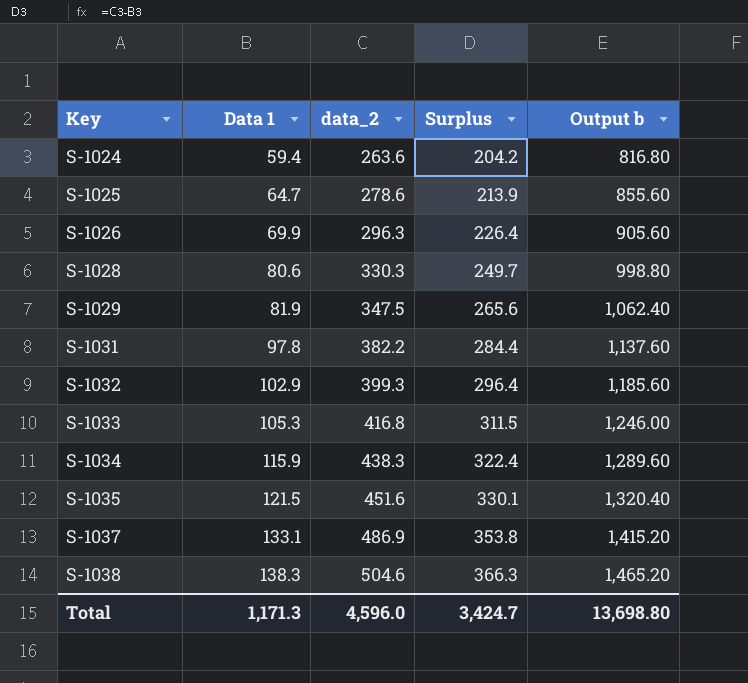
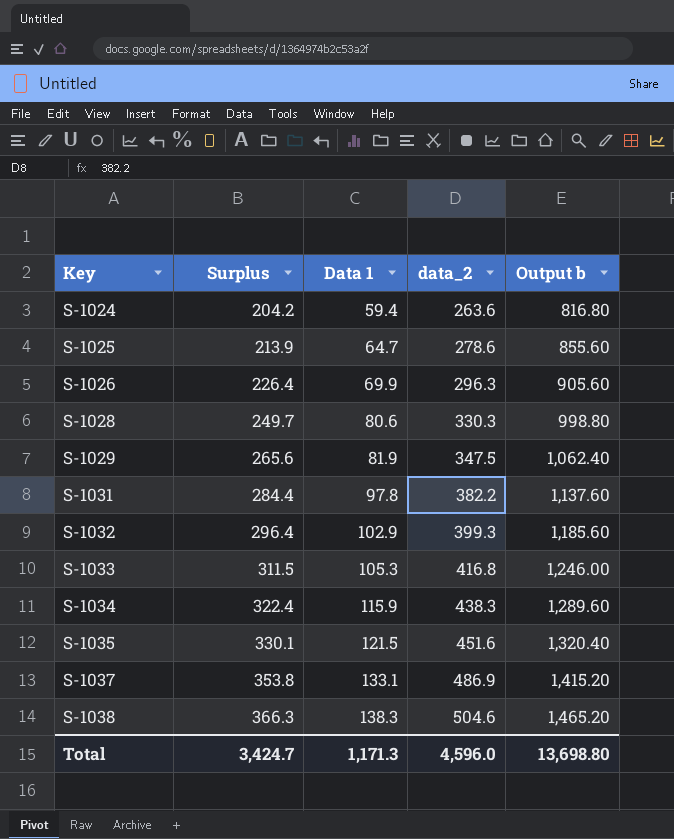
column Surplus | position: 4 -> 2

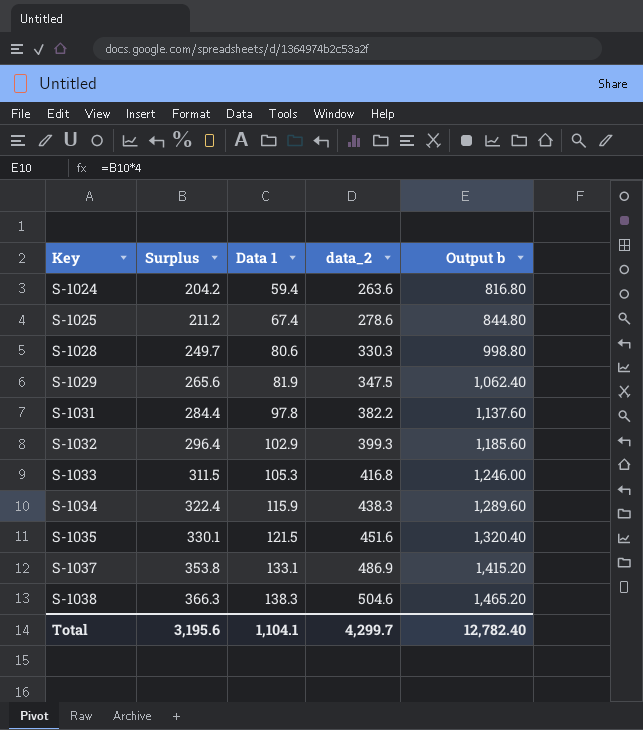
row S-1026: 226.4 | 69.9 | 296.3 | 905.60 -> none
S-1025 | Surplus: 213.9 -> 211.2
S-1025 | Data 1: 64.7 -> 67.4
S-1025 | Output b: 855.60 -> 844.80
Total | Surplus: 3,424.7 -> 3,195.6
Total | Data 1: 1,171.3 -> 1,104.1
Total | data_2: 4,596.0 -> 4,299.7
Total | Output b: 13,698.80 -> 12,782.40

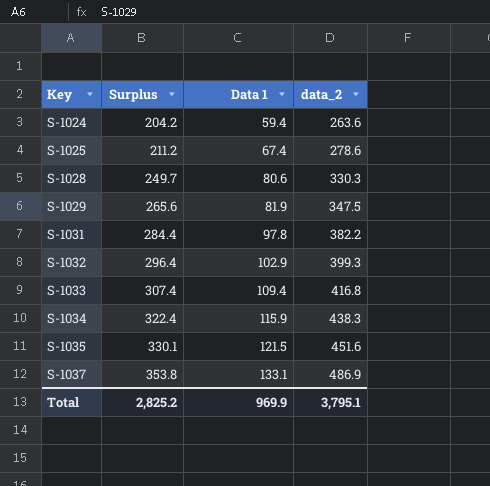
column Output b | formula: [Surplus] * 4 -> none
row S-1038: 366.3 | 138.3 | 504.6 | 1,465.20 -> none
S-1033 | Surplus: 311.5 -> 307.4
S-1033 | Data 1: 105.3 -> 109.4
Total | Surplus: 3,195.6 -> 2,825.2
Total | Data 1: 1,104.1 -> 969.9
Total | data_2: 4,299.7 -> 3,795.1

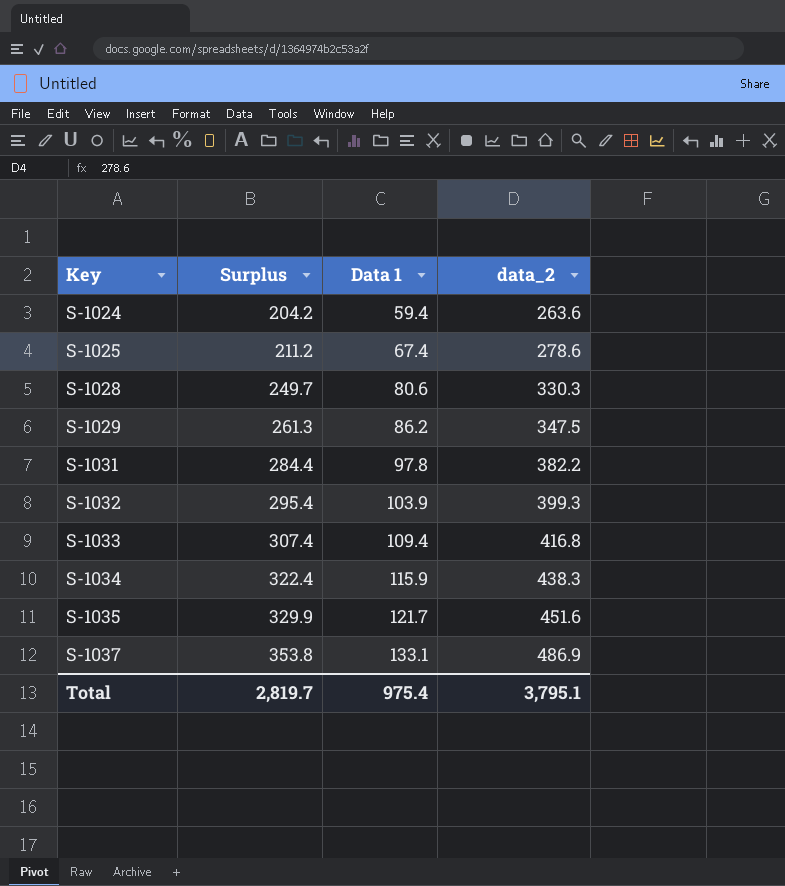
S-1029 | Surplus: 265.6 -> 261.3
S-1029 | Data 1: 81.9 -> 86.2
S-1032 | Surplus: 296.4 -> 295.4
S-1032 | Data 1: 102.9 -> 103.9
S-1035 | Surplus: 330.1 -> 329.9
S-1035 | Data 1: 121.5 -> 121.7
Total | Surplus: 2,825.2 -> 2,819.7
Total | Data 1: 969.9 -> 975.4

